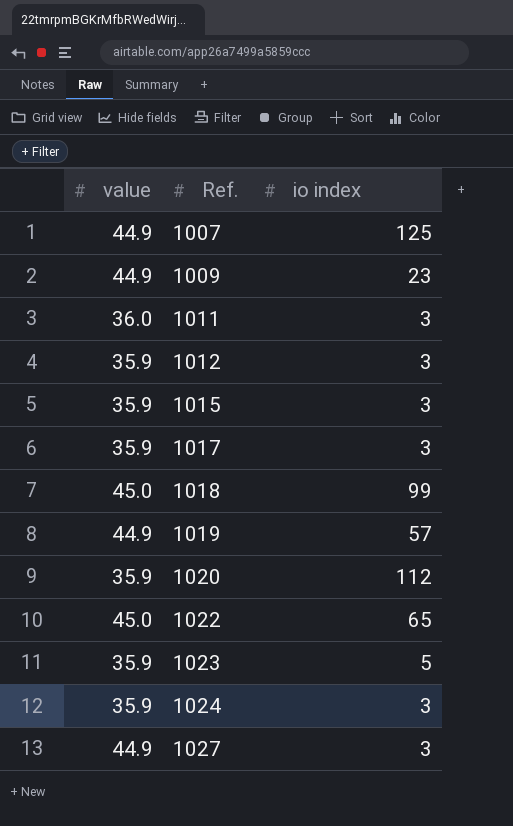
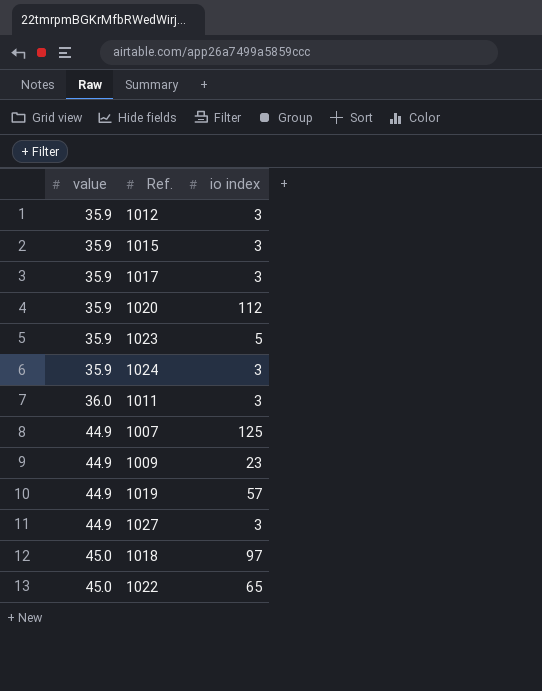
row order: Ref. ascending -> value ascending
1018 | io index: 99 -> 97

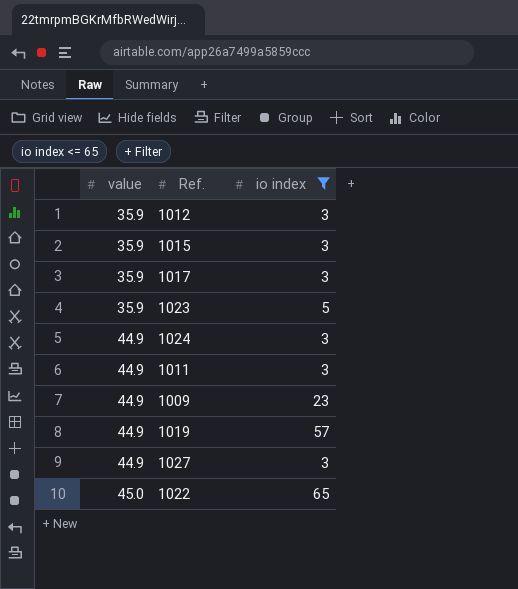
filter: none -> io index <= 65
1024 | value: 35.9 -> 44.9
1011 | value: 36.0 -> 44.9

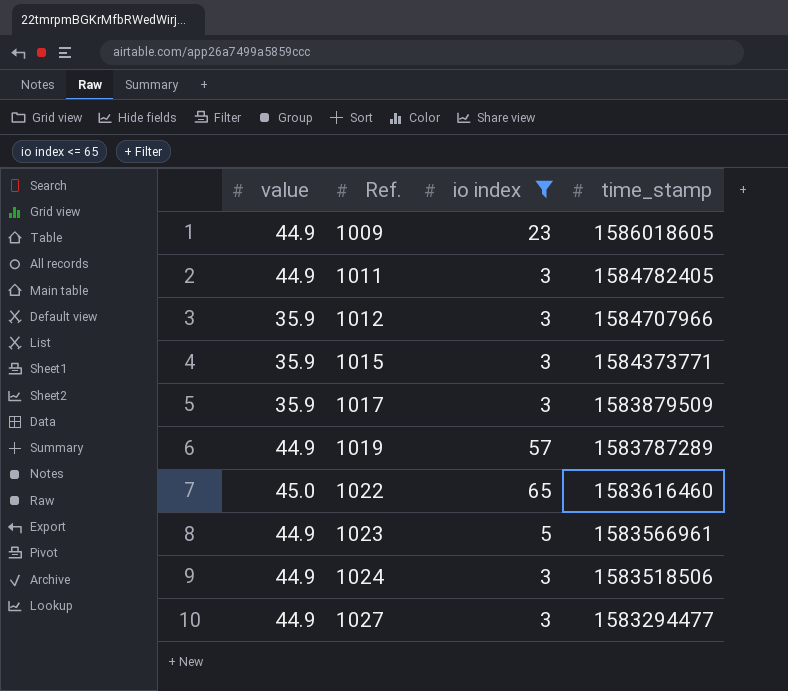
row order: value ascending -> Ref. ascending
column time_stamp | position: none -> 4
1023 | value: 35.9 -> 44.9

